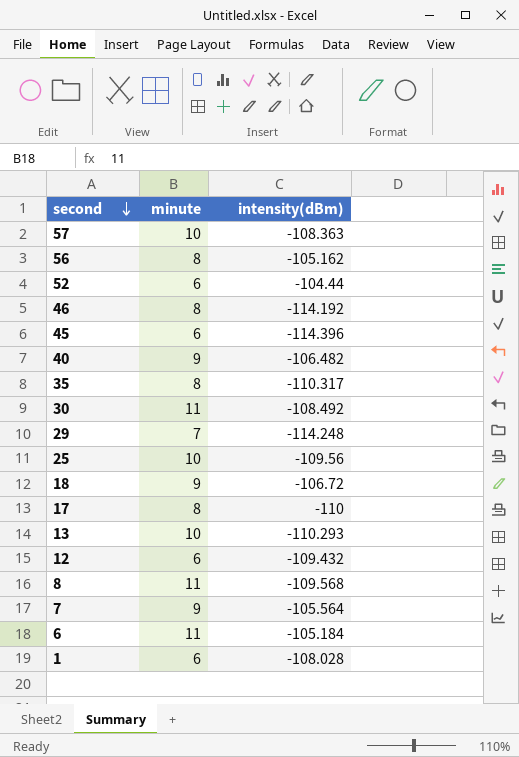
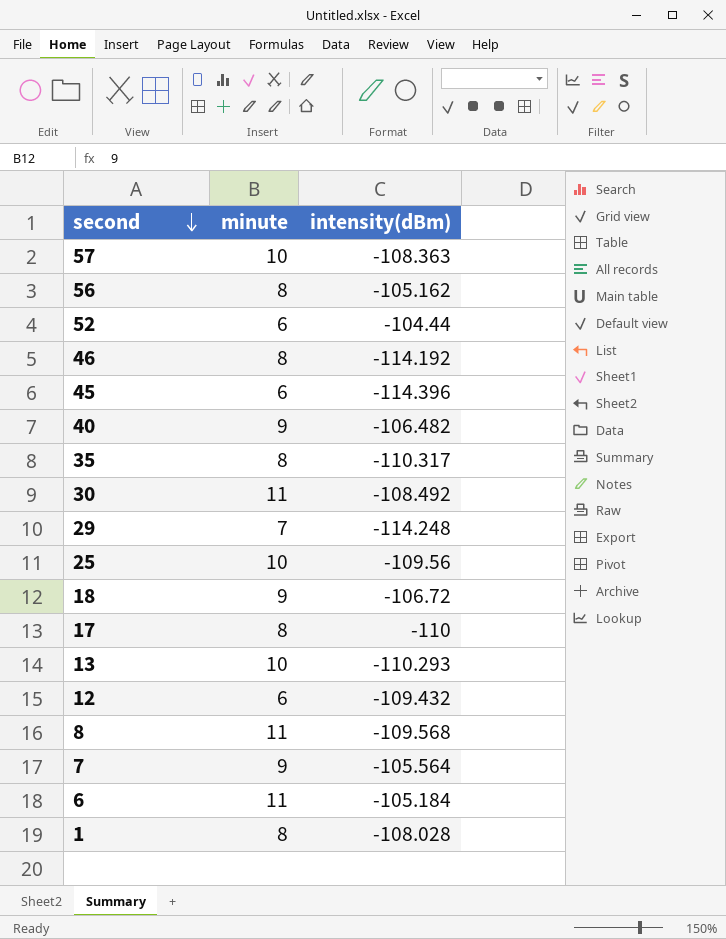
1 | minute: 6 -> 8

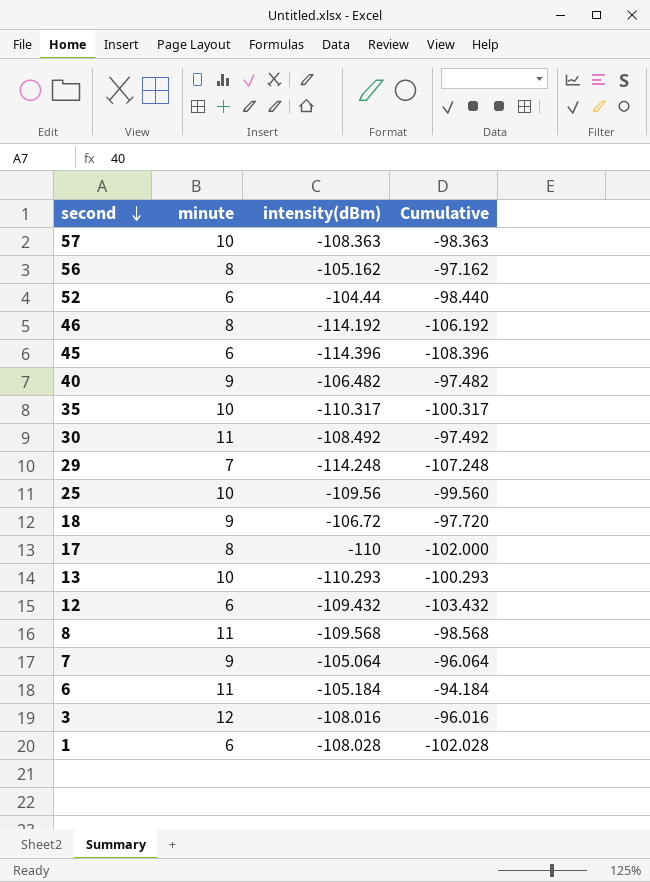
column Cumulative | formula: none -> [minute] + [intensity(dBm)]
35 | minute: 8 -> 10
7 | intensity(dBm): -105.564 -> -105.064
row 3: none -> 12 | -108.016 | -96.016
1 | minute: 8 -> 6

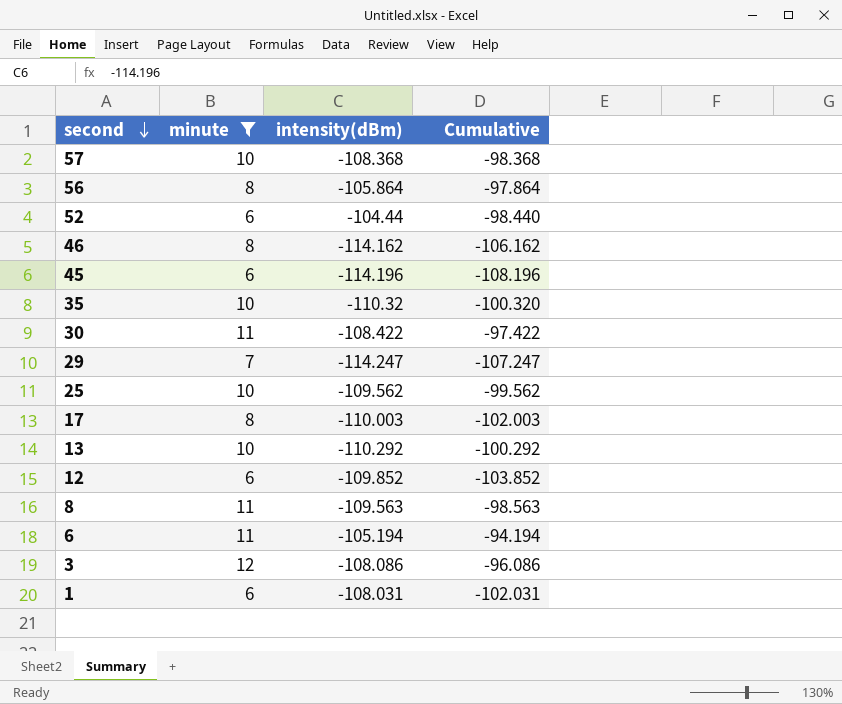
filter: none -> minute != 9
57 | intensity(dBm): -108.363 -> -108.368
57 | Cumulative: -98.363 -> -98.368
56 | intensity(dBm): -105.162 -> -105.864
56 | Cumulative: -97.162 -> -97.864
46 | intensity(dBm): -114.192 -> -114.162
46 | Cumulative: -106.192 -> -106.162
45 | intensity(dBm): -114.396 -> -114.196
45 | Cumulative: -108.396 -> -108.196
35 | intensity(dBm): -110.317 -> -110.32
35 | Cumulative: -100.317 -> -100.320
30 | intensity(dBm): -108.492 -> -108.422
30 | Cumulative: -97.492 -> -97.422
29 | intensity(dBm): -114.248 -> -114.247
29 | Cumulative: -107.248 -> -107.247
25 | intensity(dBm): -109.56 -> -109.562
25 | Cumulative: -99.560 -> -99.562
17 | intensity(dBm): -110 -> -110.003
17 | Cumulative: -102.000 -> -102.003
13 | intensity(dBm): -110.293 -> -110.292
13 | Cumulative: -100.293 -> -100.292
12 | intensity(dBm): -109.432 -> -109.852
12 | Cumulative: -103.432 -> -103.852
8 | intensity(dBm): -109.568 -> -109.563
8 | Cumulative: -98.568 -> -98.563
6 | intensity(dBm): -105.184 -> -105.194
6 | Cumulative: -94.184 -> -94.194
3 | intensity(dBm): -108.016 -> -108.086
3 | Cumulative: -96.016 -> -96.086
1 | intensity(dBm): -108.028 -> -108.031
1 | Cumulative: -102.028 -> -102.031

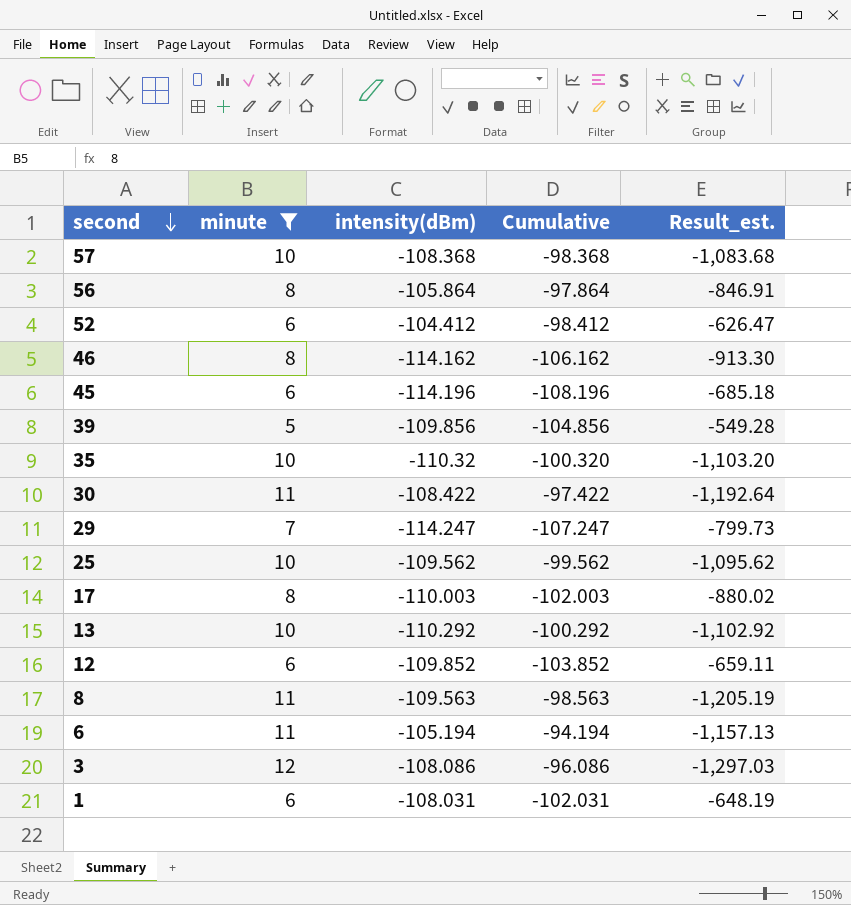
column Result_est. | formula: none -> [minute] * [intensity(dBm)]
52 | intensity(dBm): -104.44 -> -104.412
52 | Cumulative: -98.440 -> -98.412
row 39: none -> 5 | -109.856 | -104.856 | -549.28

